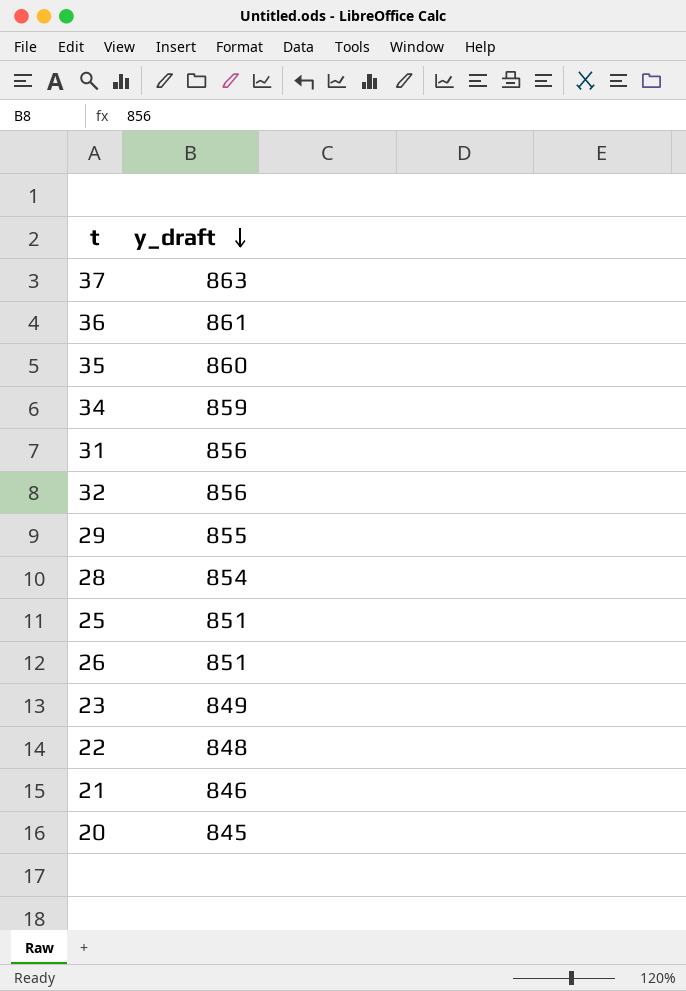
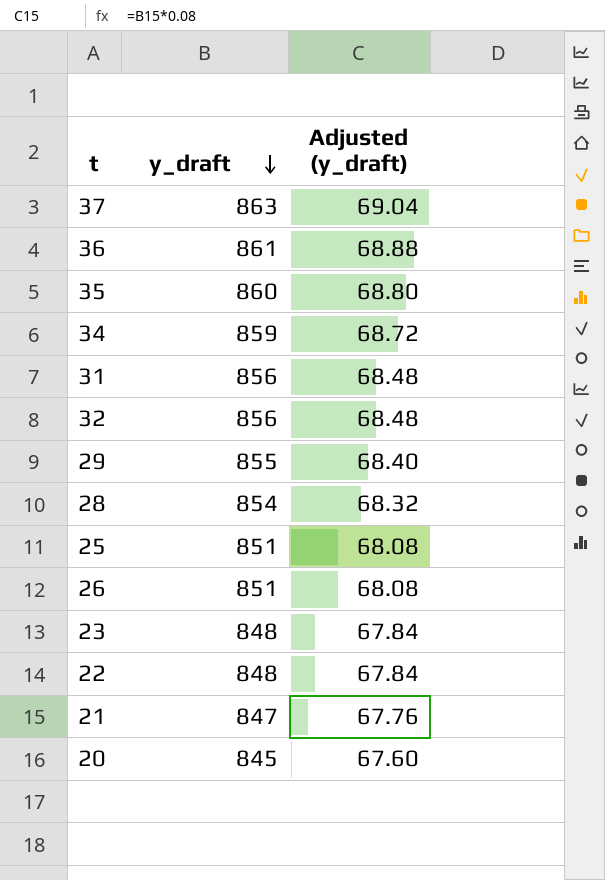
column Adjusted (y_draft) | formula: none -> [y_draft] * 0.08
23 | y_draft: 849 -> 848
21 | y_draft: 846 -> 847

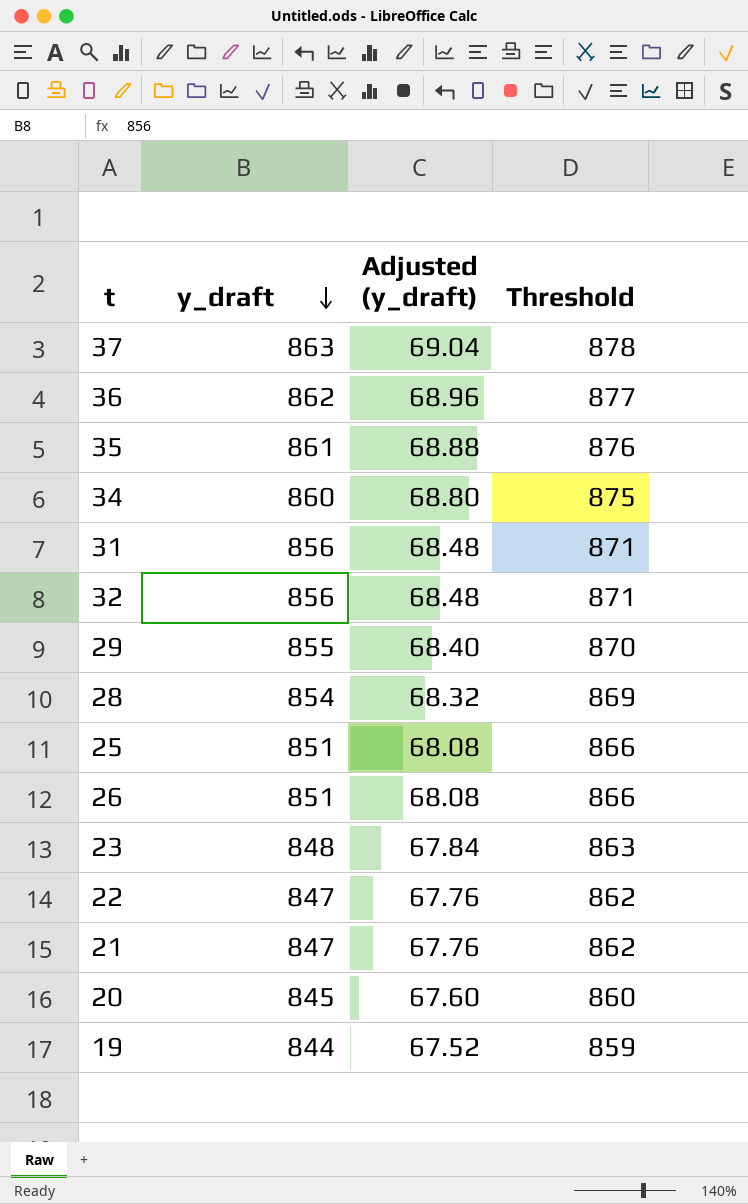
column Threshold | formula: none -> [y_draft] + 15
36 | y_draft: 861 -> 862
36 | Adjusted (y_draft): 68.88 -> 68.96
35 | y_draft: 860 -> 861
35 | Adjusted (y_draft): 68.80 -> 68.88
34 | y_draft: 859 -> 860
34 | Adjusted (y_draft): 68.72 -> 68.80
22 | y_draft: 848 -> 847
22 | Adjusted (y_draft): 67.84 -> 67.76
row 19: none -> 844 | 67.52 | 859

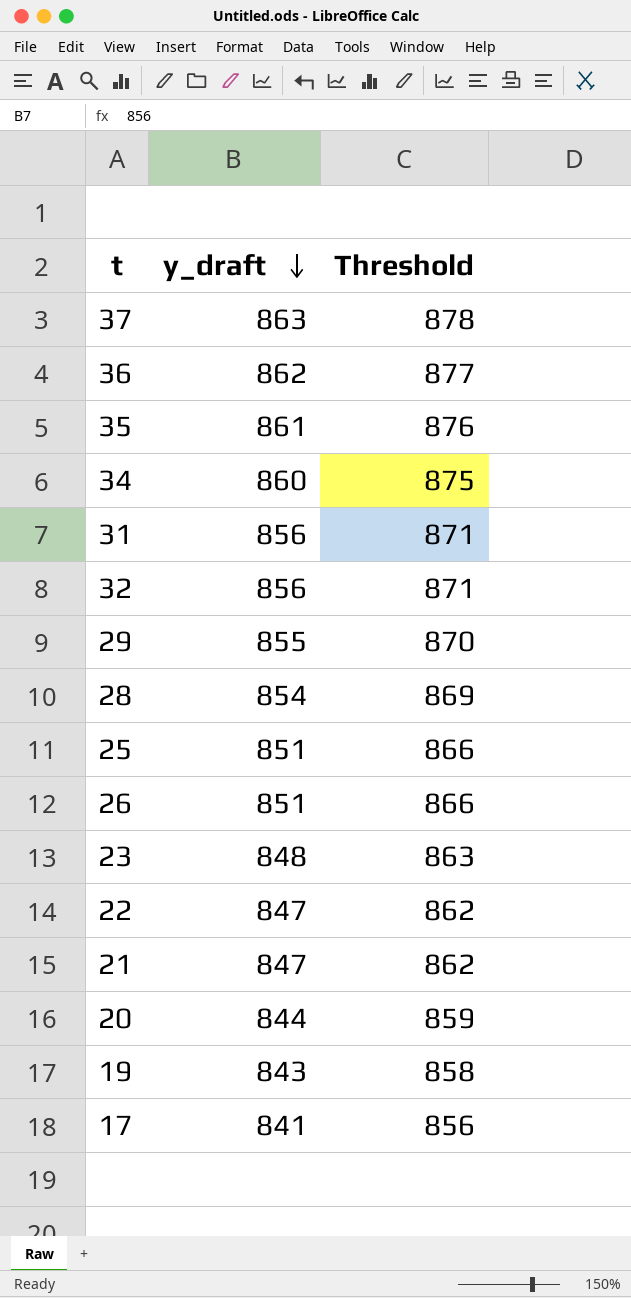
column Adjusted (y_draft) | formula: [y_draft] * 0.08 -> none
20 | y_draft: 845 -> 844
20 | Threshold: 860 -> 859
19 | y_draft: 844 -> 843
19 | Threshold: 859 -> 858
row 17: none -> 841 | 856

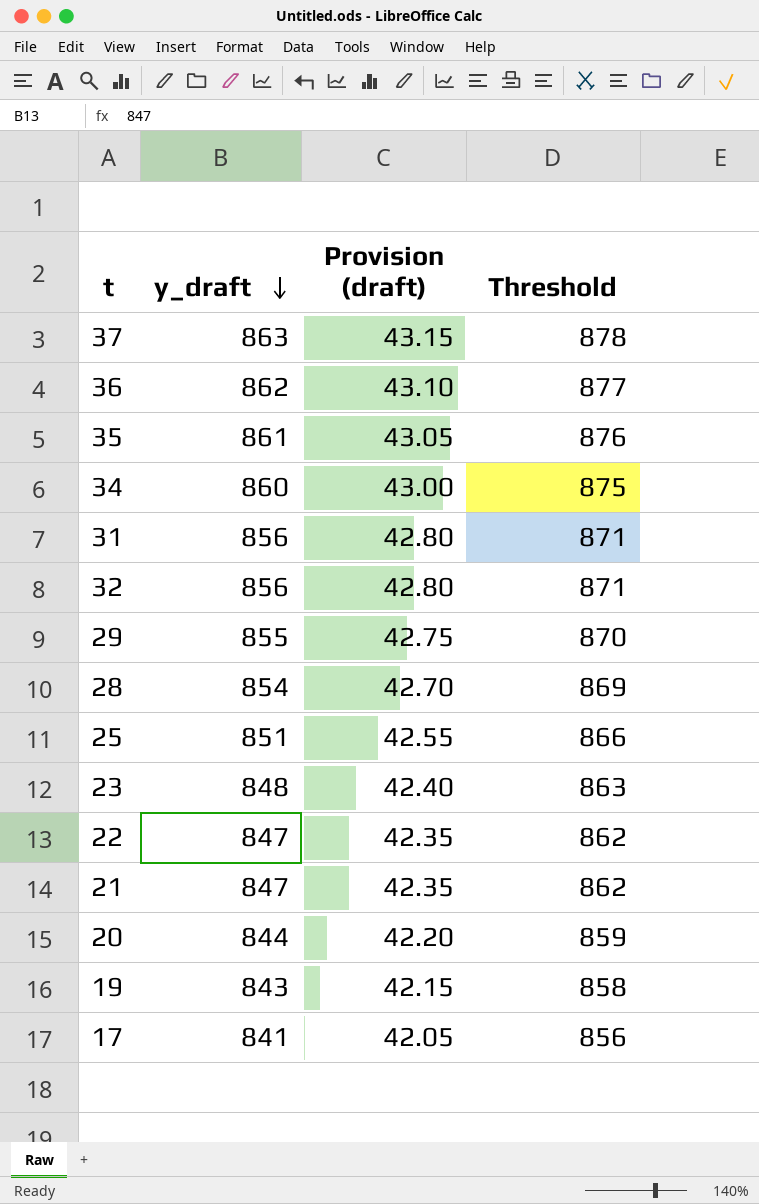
column Provision (draft) | formula: none -> [y_draft] * 0.05
row 26: 851 | 866 -> none

